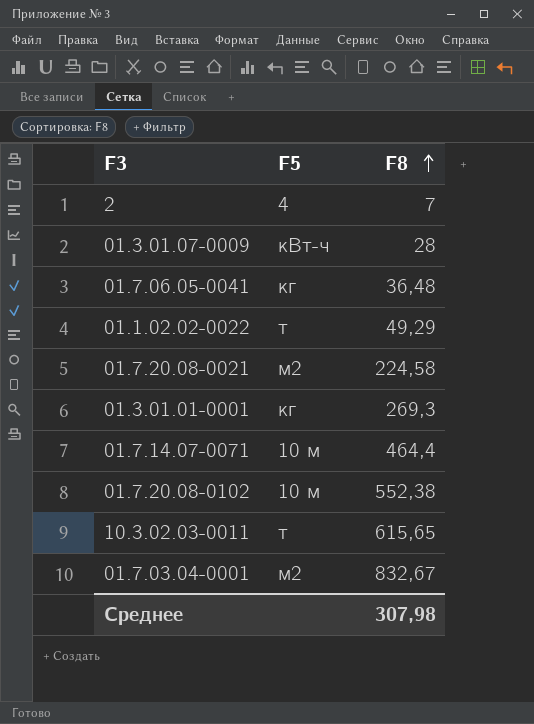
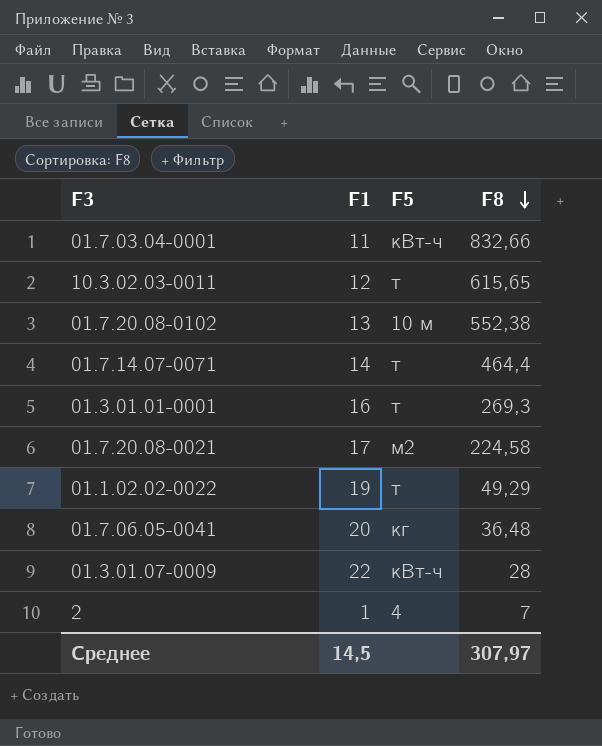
row order: F8 ascending -> F8 descending
column F1 | position: none -> 2
01.7.03.04-0001 | F5: м2 -> кВт-ч
01.7.03.04-0001 | F8: 832,67 -> 832,66
01.7.14.07-0071 | F5: 10 м -> т
01.3.01.01-0001 | F5: кг -> т
Среднее | F8: 307,98 -> 307,97

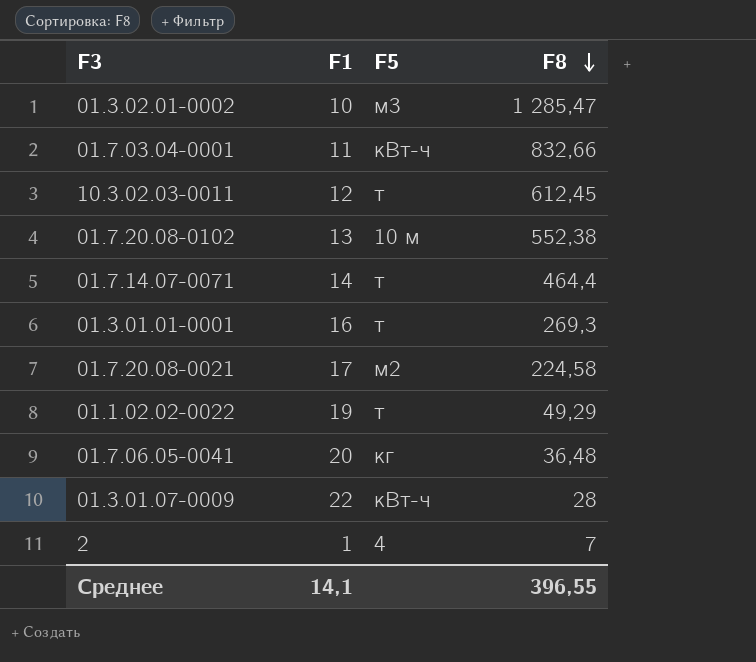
row 01.3.02.01-0002: none -> 10 | м3 | 1 285,47
10.3.02.03-0011 | F8: 615,65 -> 612,45
Среднее | F1: 14,5 -> 14,1
Среднее | F8: 307,97 -> 396,55

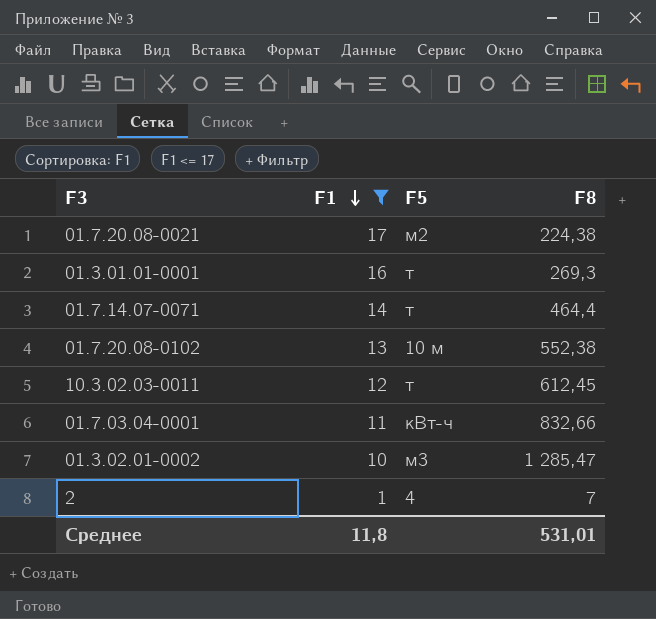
filter: none -> F1 <= 17
row order: F8 descending -> F1 descending
01.7.20.08-0021 | F8: 224,58 -> 224,38
Среднее | F1: 14,1 -> 11,8
Среднее | F8: 396,55 -> 531,01

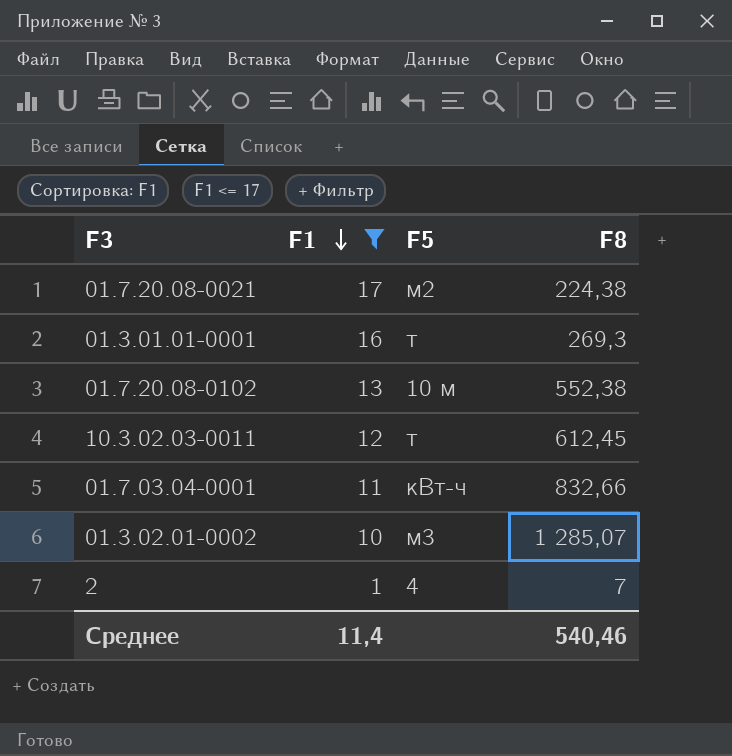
row 01.7.14.07-0071: 14 | т | 464,4 -> none
01.3.02.01-0002 | F8: 1 285,47 -> 1 285,07
Среднее | F1: 11,8 -> 11,4
Среднее | F8: 531,01 -> 540,46

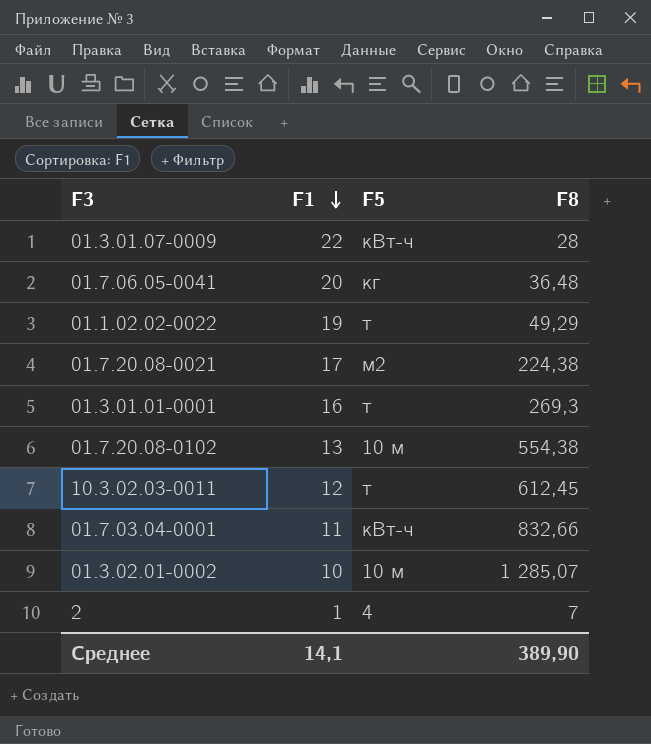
filter: F1 <= 17 -> none
01.7.20.08-0102 | F8: 552,38 -> 554,38
01.3.02.01-0002 | F5: м3 -> 10 м
Среднее | F1: 11,4 -> 14,1
Среднее | F8: 540,46 -> 389,90

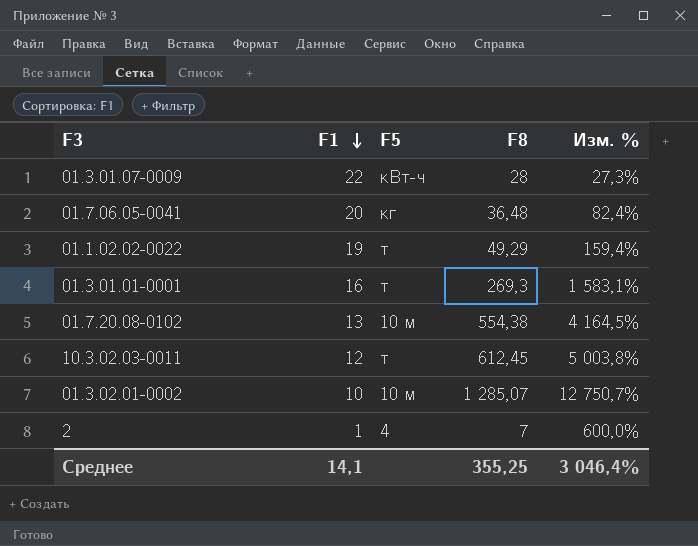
column Изм. % | formula: none -> ([F8] - [F1]) / [F1]
row 01.7.20.08-0021: 17 | м2 | 224,38 -> none
row 01.7.03.04-0001: 11 | кВт-ч | 832,66 -> none
Среднее | F8: 389,90 -> 355,25

